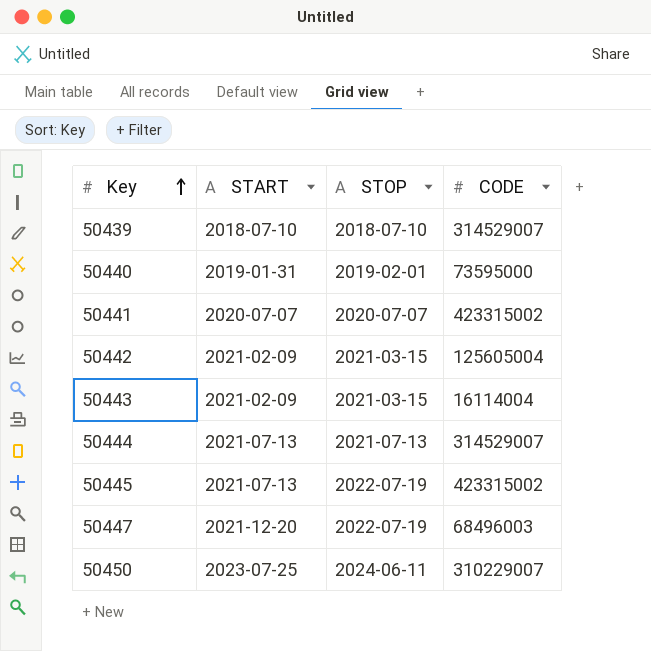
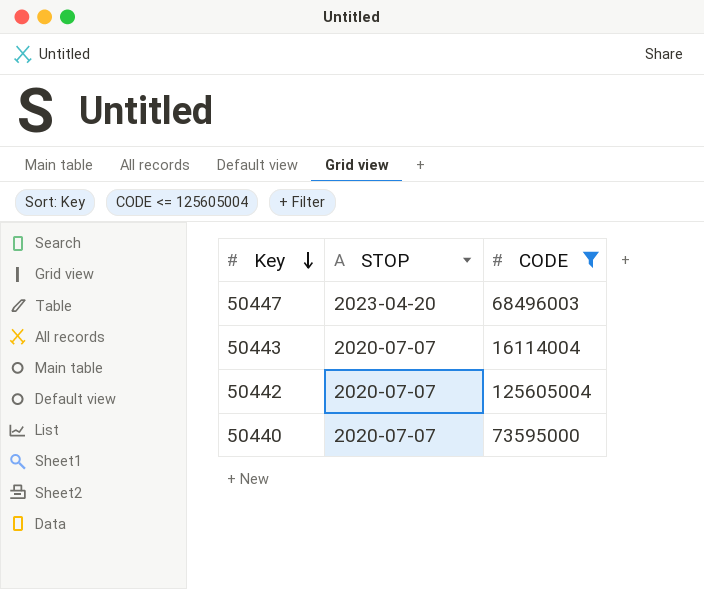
filter: none -> CODE <= 125605004
row order: Key ascending -> Key descending
column START | position: 2 -> none
50447 | STOP: 2022-07-19 -> 2023-04-20
50443 | STOP: 2021-03-15 -> 2020-07-07
50442 | STOP: 2021-03-15 -> 2020-07-07
50440 | STOP: 2019-02-01 -> 2020-07-07

